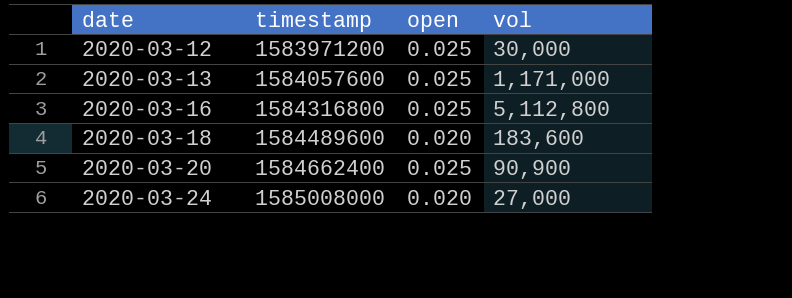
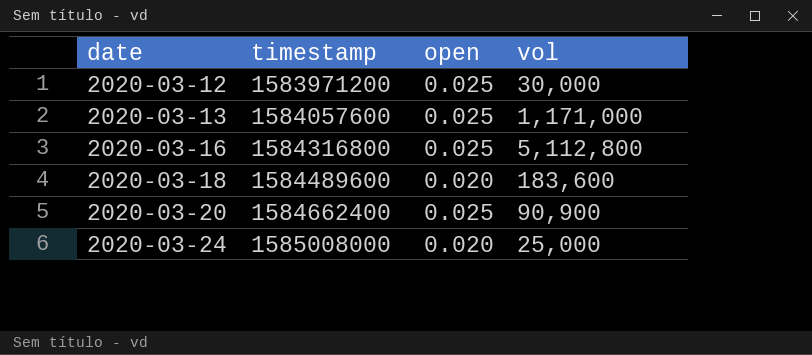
2020-03-24 | vol: 27,000 -> 25,000

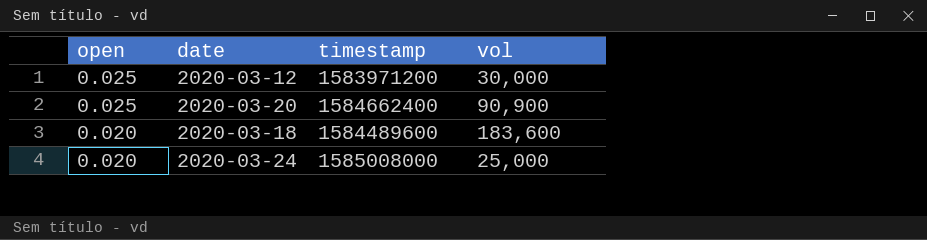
row order: date ascending -> open descending
column open | position: 3 -> 1
row 2020-03-13: 1584057600 | 0.025 | 1,171,000 -> none
row 2020-03-16: 1584316800 | 0.025 | 5,112,800 -> none

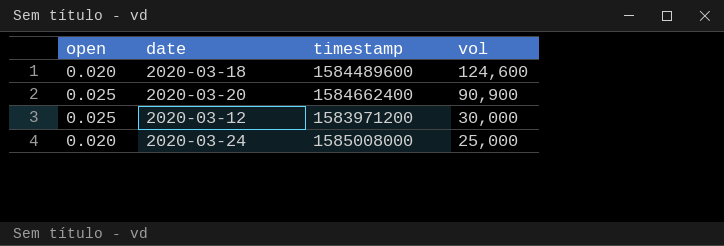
row order: open descending -> vol descending
2020-03-18 | vol: 183,600 -> 124,600

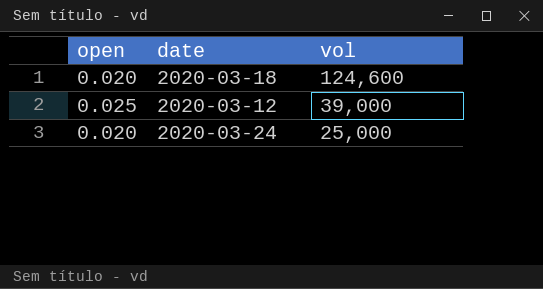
column timestamp | position: 3 -> none
row 2020-03-20: 0.025 | 1584662400 | 90,900 -> none
2020-03-12 | vol: 30,000 -> 39,000

